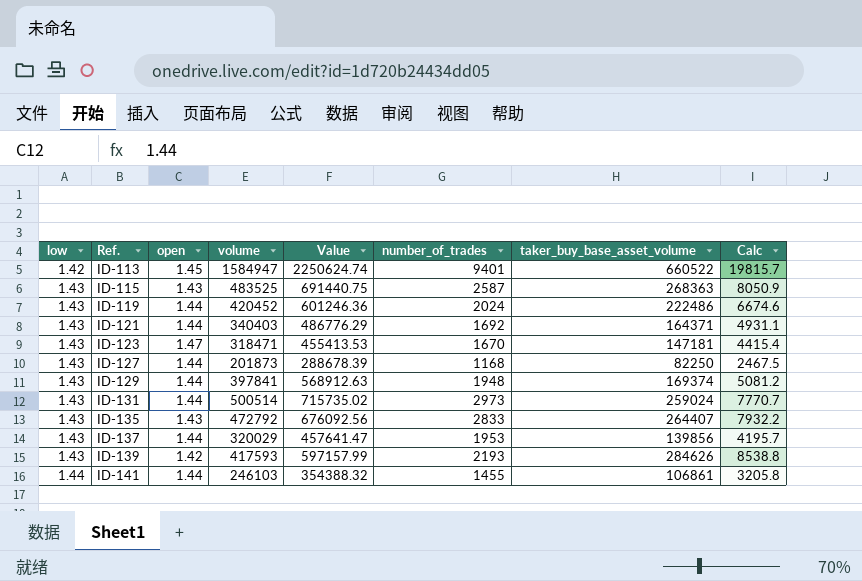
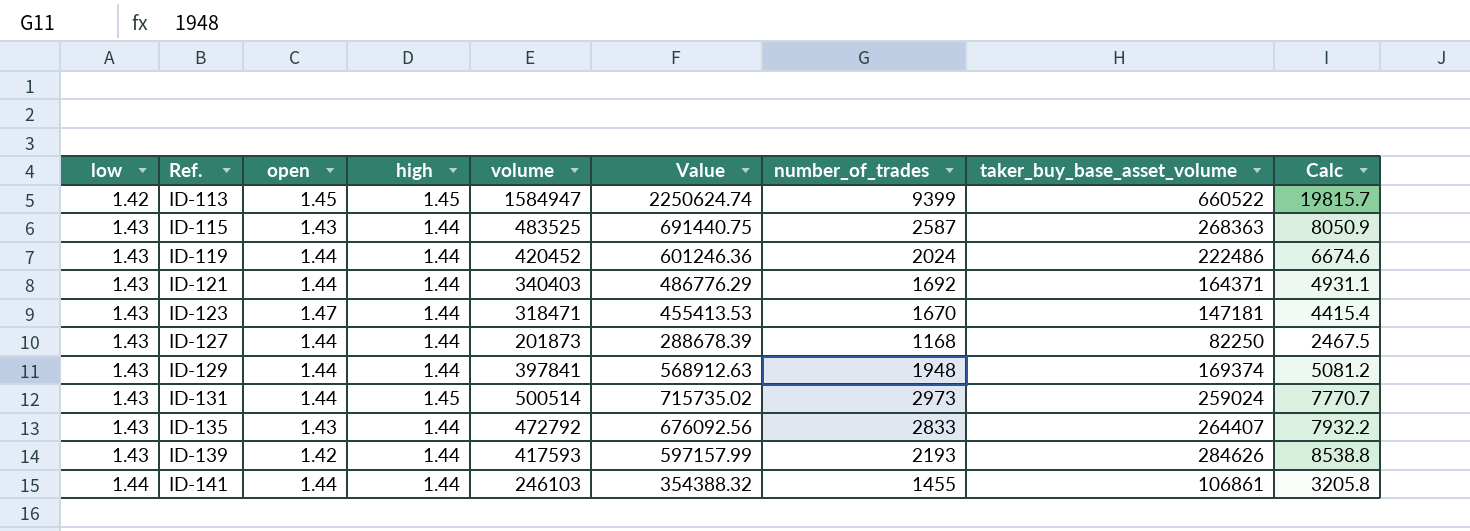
column high | position: none -> 4
row ID-137: 1.43 | 1.44 | 320029 | 457641.47 | 1953 | 139856 | 4195.7 -> none
ID-113 | number_of_trades: 9401 -> 9399

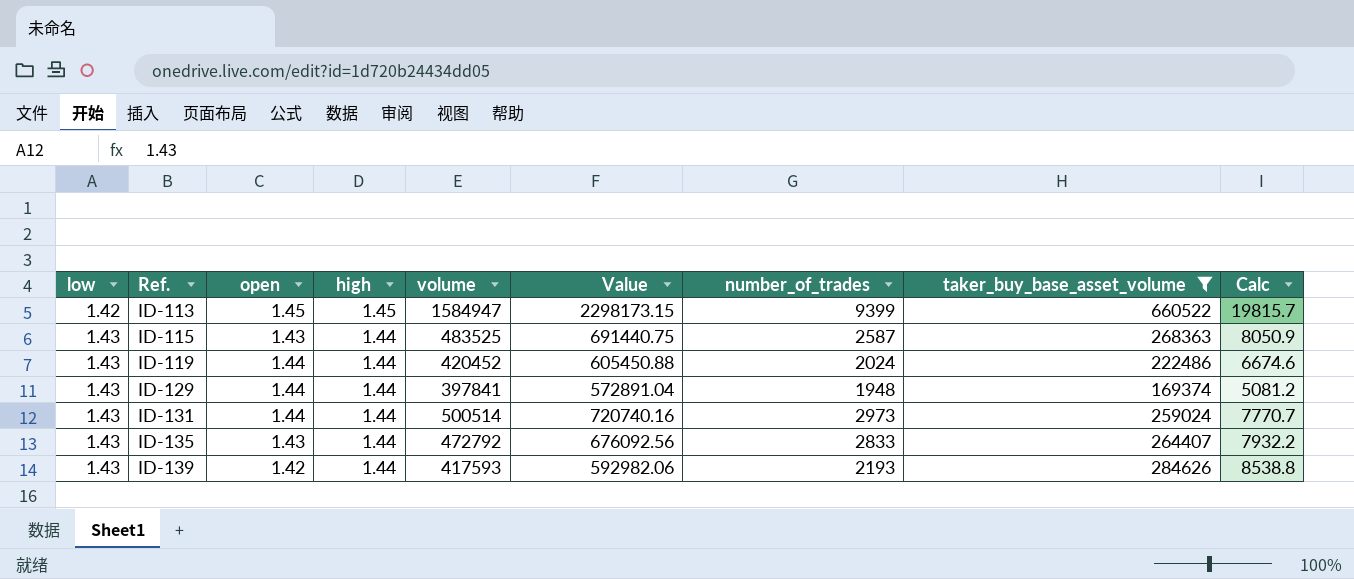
filter: none -> taker_buy_base_asset_volume >= 169374
column Value | formula: [low] * [volume] -> [open] * [volume]
ID-131 | high: 1.45 -> 1.44

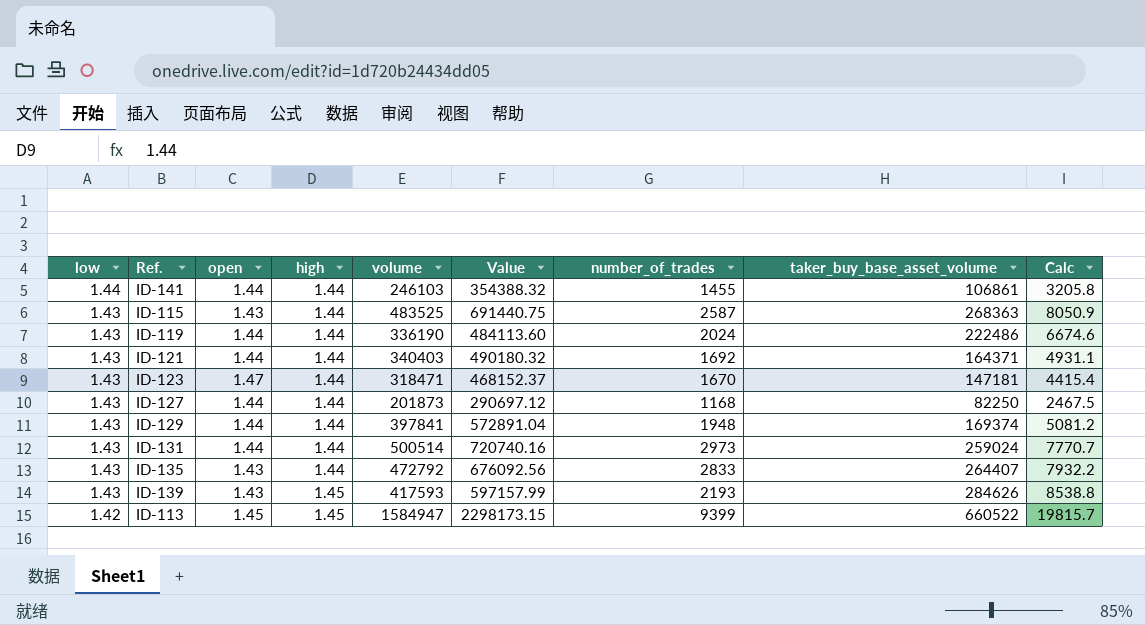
filter: taker_buy_base_asset_volume >= 169374 -> none
row order: low ascending -> low descending
ID-119 | volume: 420452 -> 336190
ID-119 | Value: 605450.88 -> 484113.60
ID-139 | open: 1.42 -> 1.43
ID-139 | high: 1.44 -> 1.45
ID-139 | Value: 592982.06 -> 597157.99

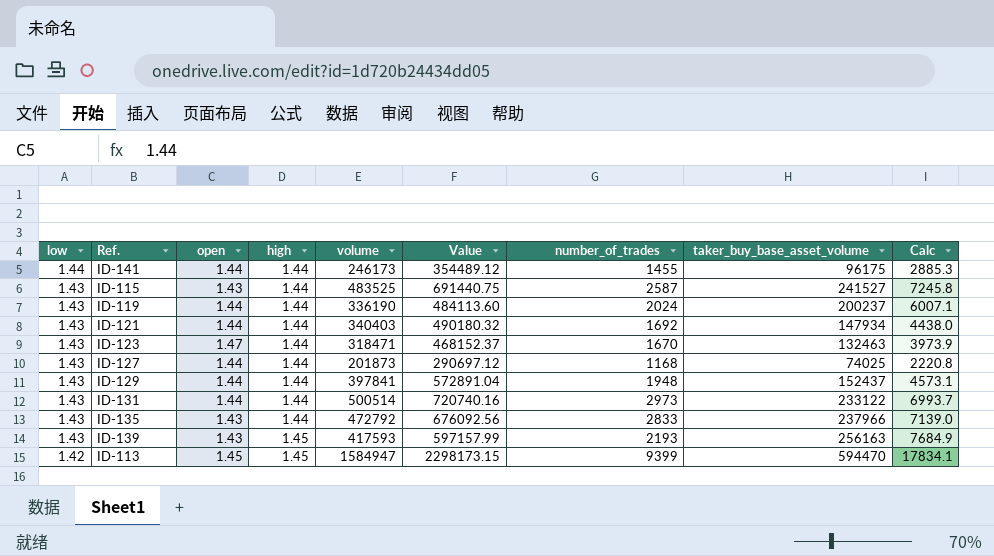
ID-141 | volume: 246103 -> 246173
ID-141 | Value: 354388.32 -> 354489.12
ID-141 | taker_buy_base_asset_volume: 106861 -> 96175
ID-141 | Calc: 3205.8 -> 2885.3
ID-115 | taker_buy_base_asset_volume: 268363 -> 241527
ID-115 | Calc: 8050.9 -> 7245.8
ID-119 | taker_buy_base_asset_volume: 222486 -> 200237
ID-119 | Calc: 6674.6 -> 6007.1
ID-121 | taker_buy_base_asset_volume: 164371 -> 147934
ID-121 | Calc: 4931.1 -> 4438.0
ID-123 | taker_buy_base_asset_volume: 147181 -> 132463
ID-123 | Calc: 4415.4 -> 3973.9
ID-127 | taker_buy_base_asset_volume: 82250 -> 74025
ID-127 | Calc: 2467.5 -> 2220.8
ID-129 | taker_buy_base_asset_volume: 169374 -> 152437
ID-129 | Calc: 5081.2 -> 4573.1
ID-131 | taker_buy_base_asset_volume: 259024 -> 233122
ID-131 | Calc: 7770.7 -> 6993.7
ID-135 | taker_buy_base_asset_volume: 264407 -> 237966
ID-135 | Calc: 7932.2 -> 7139.0
ID-139 | taker_buy_base_asset_volume: 284626 -> 256163
ID-139 | Calc: 8538.8 -> 7684.9
ID-113 | taker_buy_base_asset_volume: 660522 -> 594470
ID-113 | Calc: 19815.7 -> 17834.1

